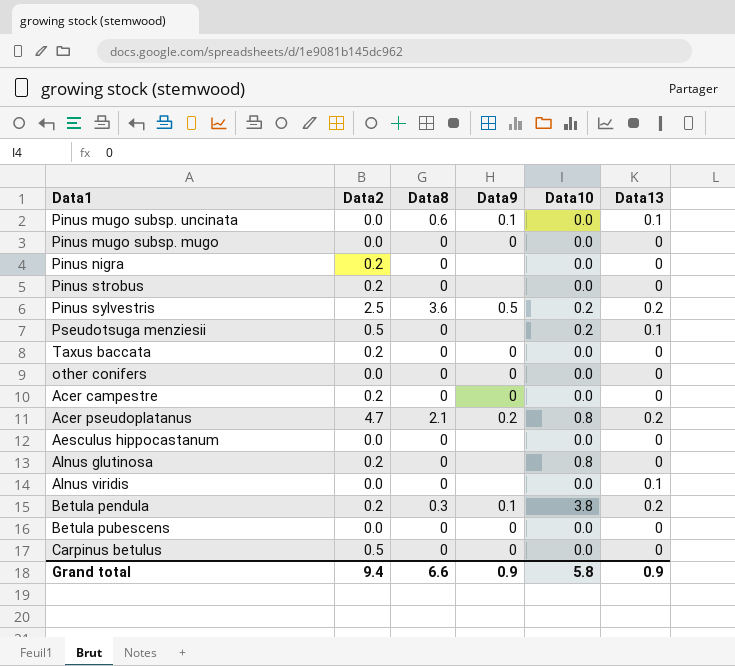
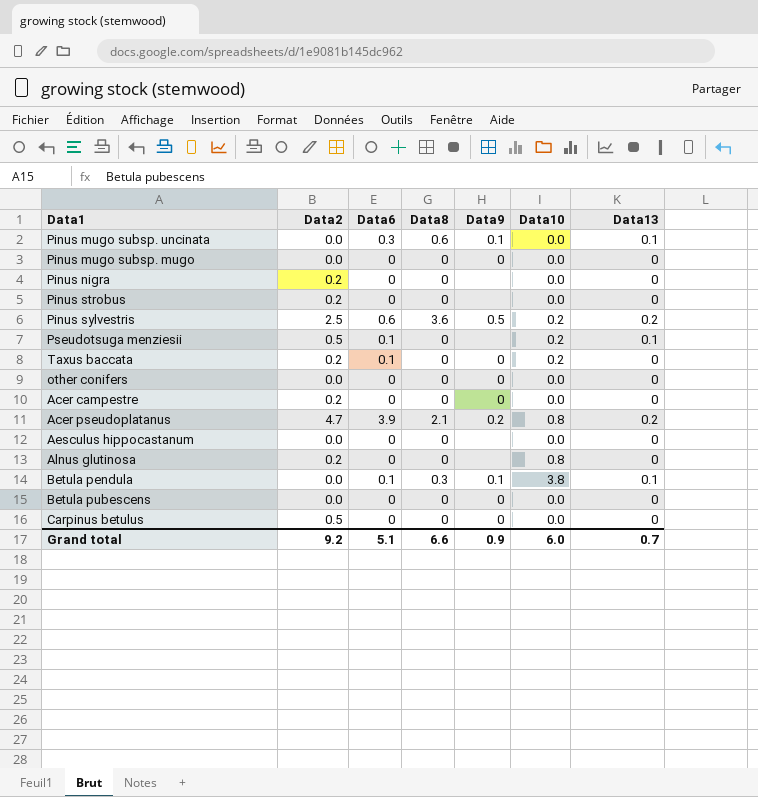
column Data6 | position: none -> 3
row Alnus viridis: 0.0 | 0 | none | 0.0 | 0.1 -> none
Taxus baccata | Data10: 0.0 -> 0.2
Betula pendula | Data2: 0.2 -> 0.0
Betula pendula | Data13: 0.2 -> 0.1
Grand total | Data2: 9.4 -> 9.2
Grand total | Data10: 5.8 -> 6.0
Grand total | Data13: 0.9 -> 0.7

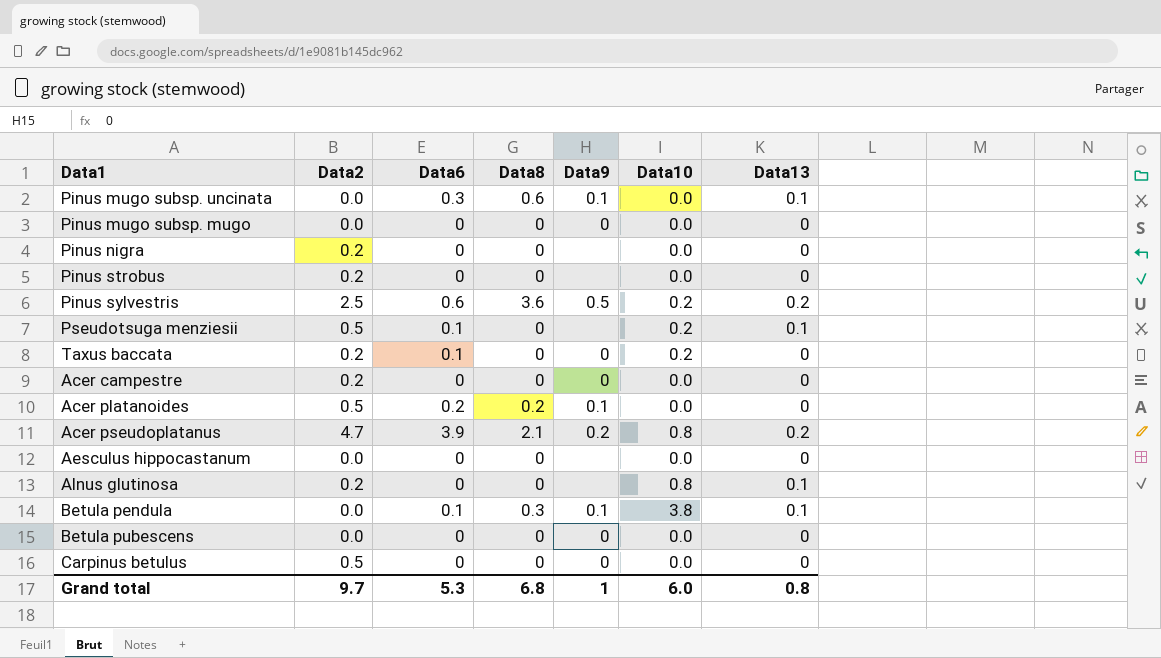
row other conifers: 0.0 | 0 | 0 | 0 | 0.0 | 0 -> none
row Acer platanoides: none -> 0.5 | 0.2 | 0.2 | 0.1 | 0.0 | 0
Alnus glutinosa | Data13: 0 -> 0.1
Grand total | Data2: 9.2 -> 9.7
Grand total | Data6: 5.1 -> 5.3
Grand total | Data8: 6.6 -> 6.8
Grand total | Data9: 0.9 -> 1
Grand total | Data13: 0.7 -> 0.8

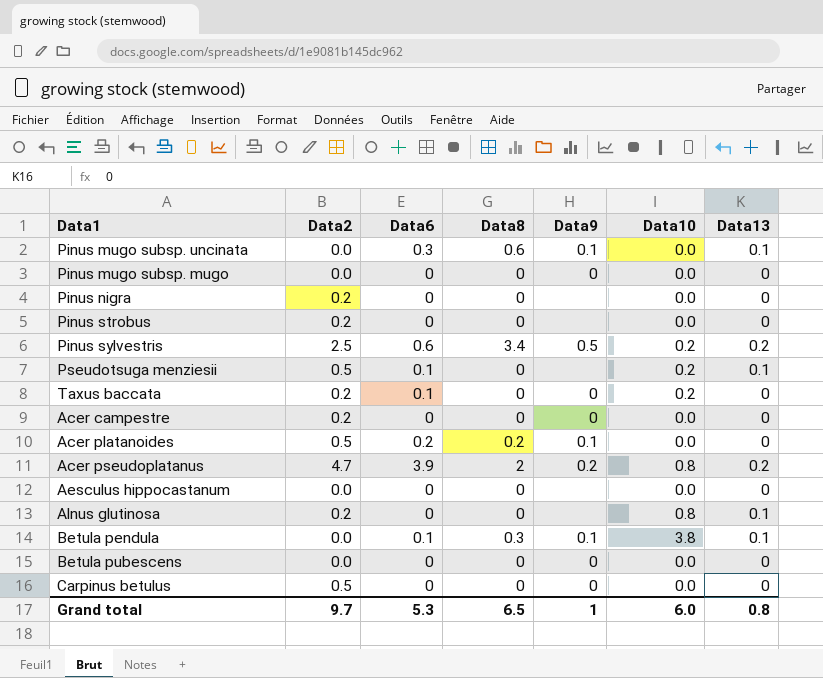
Pinus sylvestris | Data8: 3.6 -> 3.4
Acer pseudoplatanus | Data8: 2.1 -> 2
Grand total | Data8: 6.8 -> 6.5

